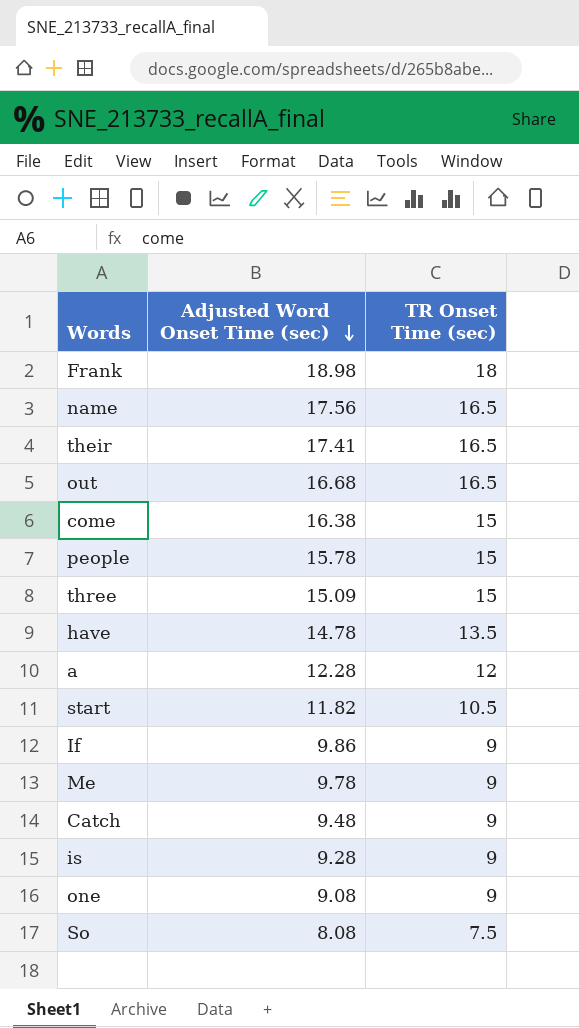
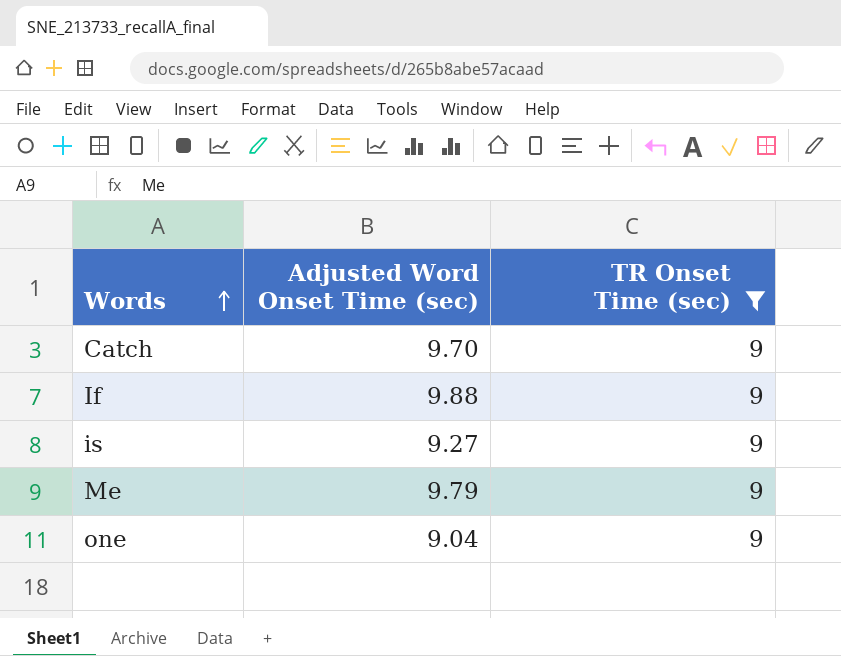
filter: none -> TR Onset Time (sec) = 9
row order: Adjusted Word Onset Time (sec) descending -> Words ascending
Catch | Adjusted Word Onset Time (sec): 9.48 -> 9.70
If | Adjusted Word Onset Time (sec): 9.86 -> 9.88
is | Adjusted Word Onset Time (sec): 9.28 -> 9.27
Me | Adjusted Word Onset Time (sec): 9.78 -> 9.79
one | Adjusted Word Onset Time (sec): 9.08 -> 9.04

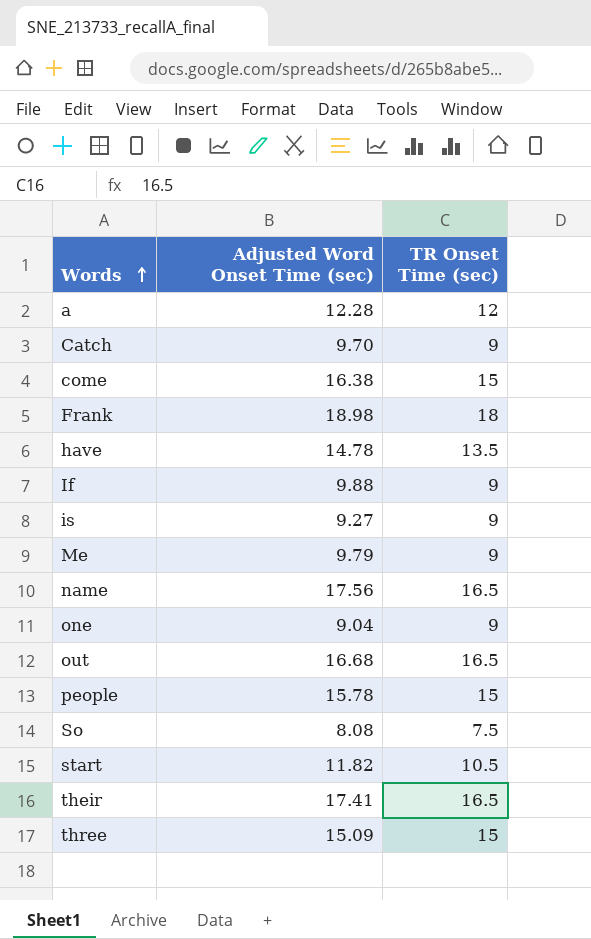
filter: TR Onset Time (sec) = 9 -> none

